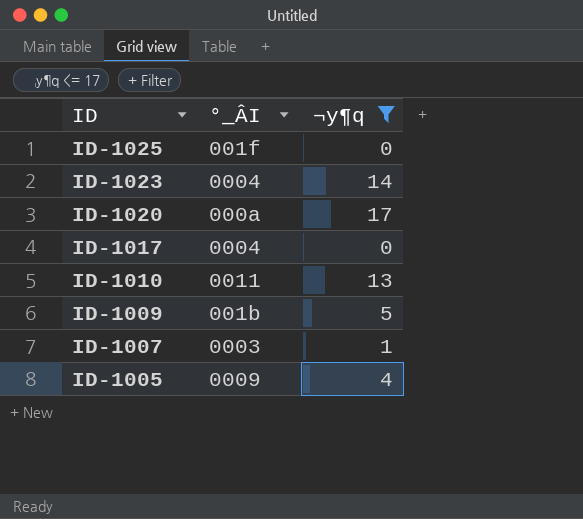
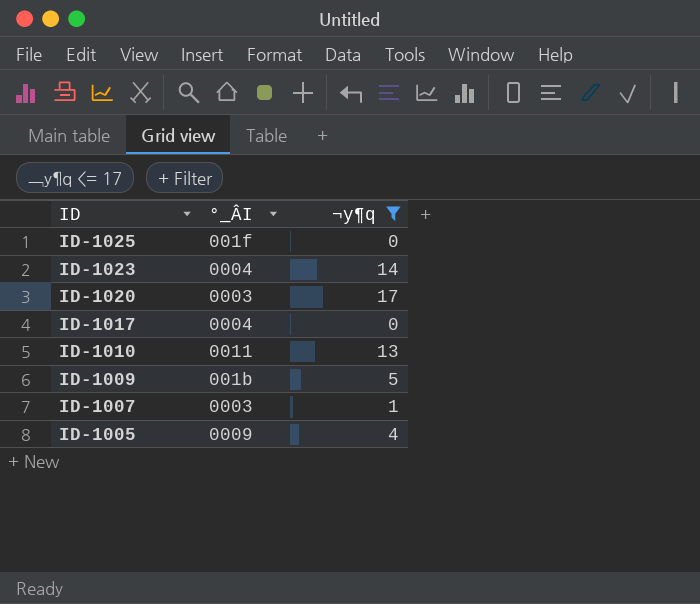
ID-1020 | °_ÂI: 000a -> 0003

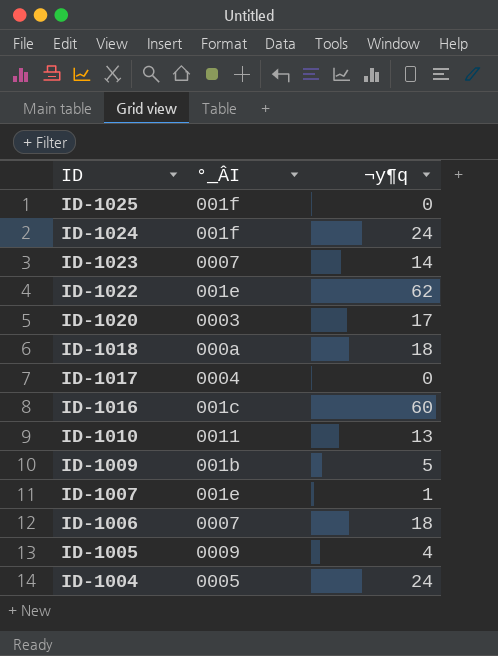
filter: ¬y¶q <= 17 -> none
ID-1023 | °_ÂI: 0004 -> 0007
ID-1007 | °_ÂI: 0003 -> 001e

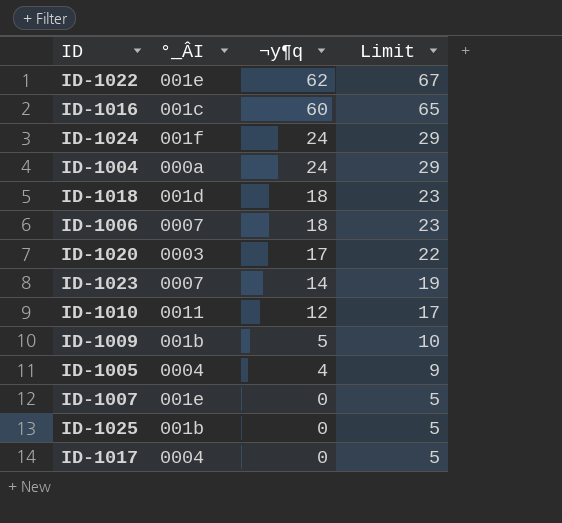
row order: ID descending -> ¬y¶q descending
column Limit | formula: none -> [¬y¶q] + 5
ID-1004 | °_ÂI: 0005 -> 000a
ID-1018 | °_ÂI: 000a -> 001d
ID-1010 | ¬y¶q: 13 -> 12
ID-1005 | °_ÂI: 0009 -> 0004
ID-1007 | ¬y¶q: 1 -> 0
ID-1025 | °_ÂI: 001f -> 001b

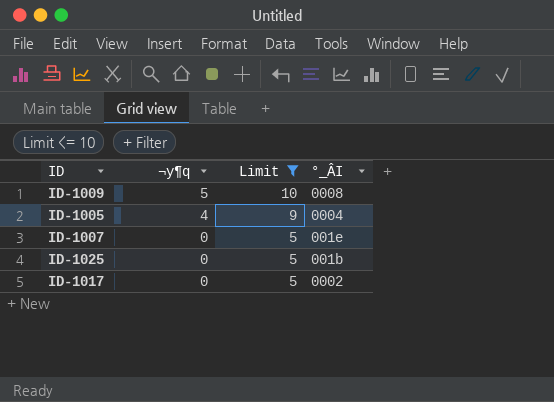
filter: none -> Limit <= 10
column °_ÂI | position: 2 -> 4
ID-1009 | °_ÂI: 001b -> 0008
ID-1017 | °_ÂI: 0004 -> 0002

